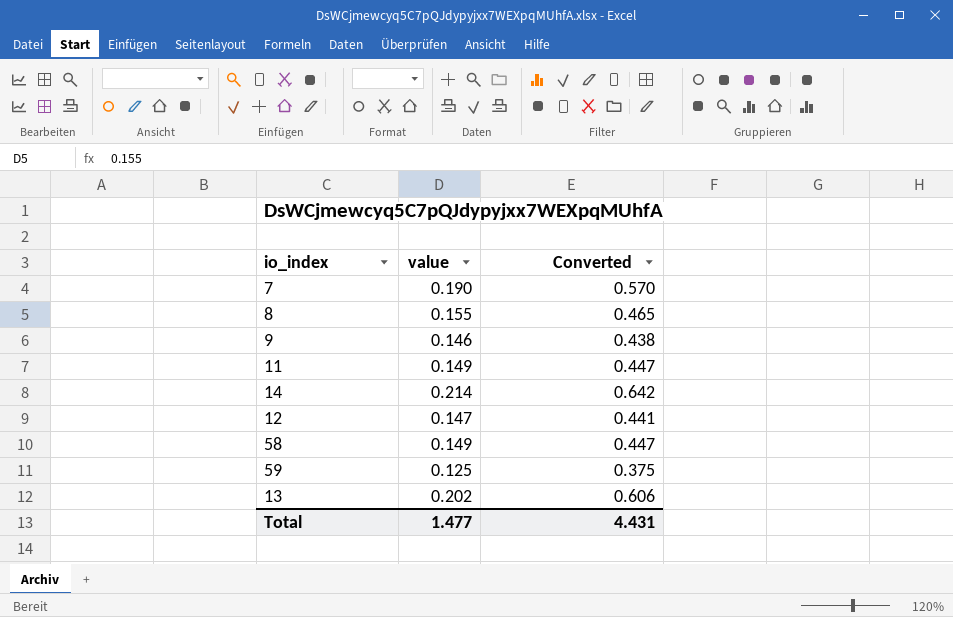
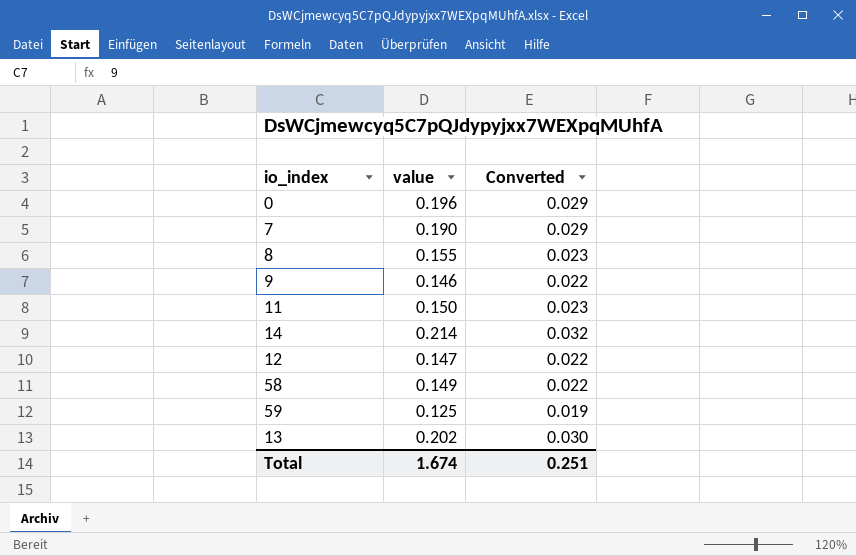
column Converted | formula: [value] * 3 -> [value] * 0.15
row 0: none -> 0.196 | 0.029
11 | value: 0.149 -> 0.150
Total | value: 1.477 -> 1.674
Total | Converted: 4.431 -> 0.251

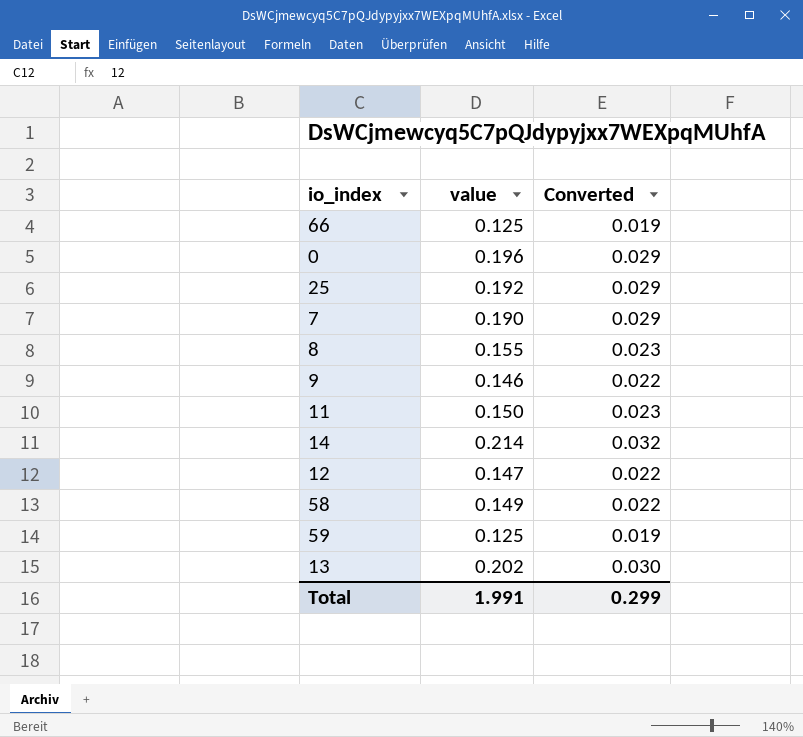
row 66: none -> 0.125 | 0.019
row 25: none -> 0.192 | 0.029
Total | value: 1.674 -> 1.991
Total | Converted: 0.251 -> 0.299

